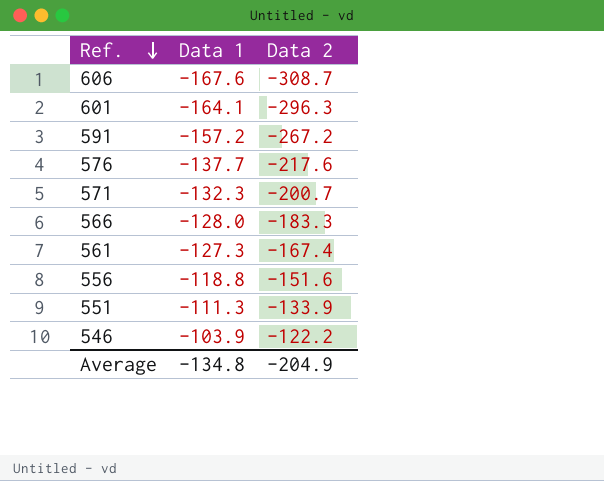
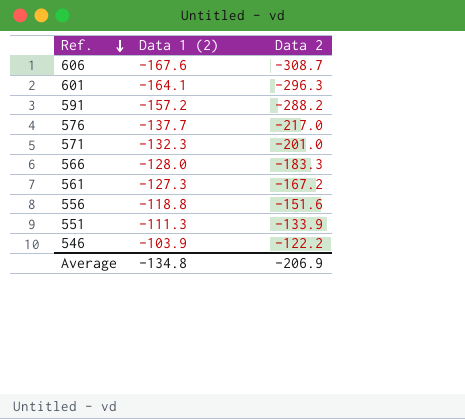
column name: Data 1 -> Data 1 (2)
591 | Data 2: -267.2 -> -288.2
576 | Data 2: -217.6 -> -217.0
571 | Data 2: -200.7 -> -201.0
561 | Data 2: -167.4 -> -167.2
Average | Data 2: -204.9 -> -206.9

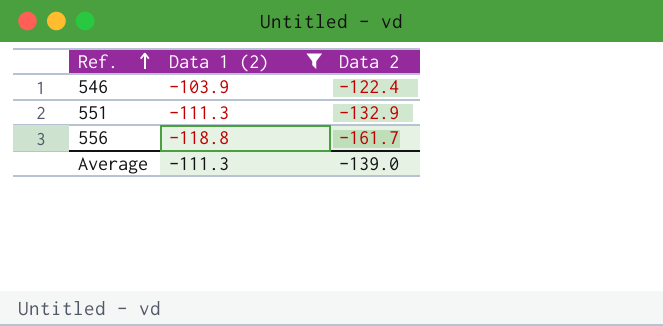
filter: none -> Data 1 (2) >= -118.8
row order: Ref. descending -> Ref. ascending
546 | Data 2: -122.2 -> -122.4
551 | Data 2: -133.9 -> -132.9
556 | Data 2: -151.6 -> -161.7
Average | Data 1 (2): -134.8 -> -111.3
Average | Data 2: -206.9 -> -139.0

